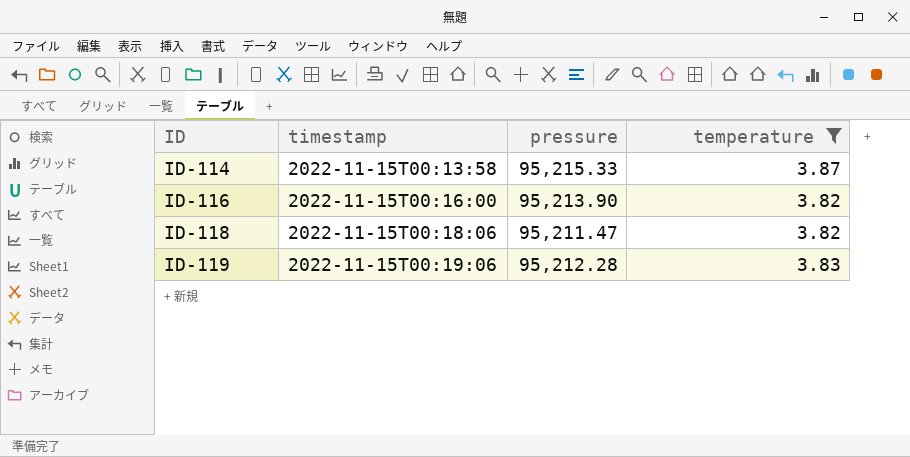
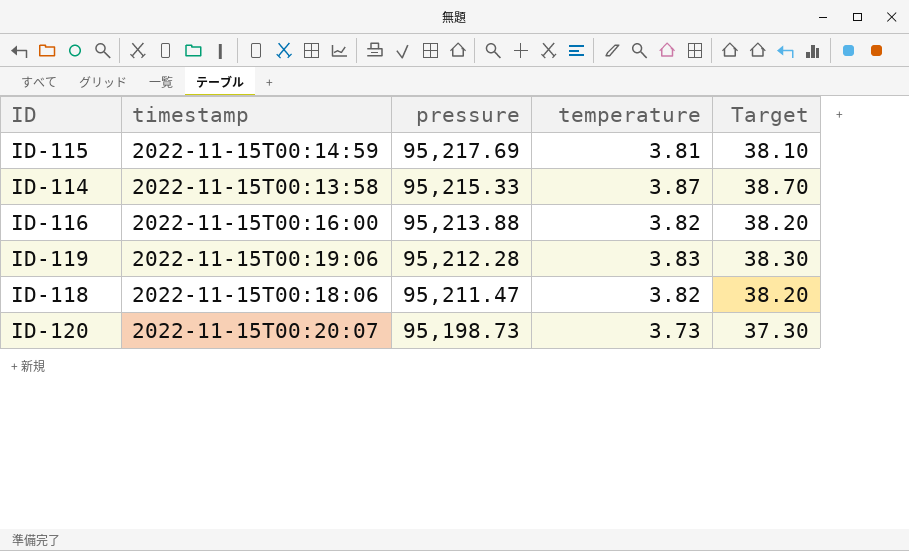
filter: temperature >= 3.82 -> none
row order: ID ascending -> pressure descending
column Target | formula: none -> [temperature] * 10
ID-116 | pressure: 95,213.90 -> 95,213.88

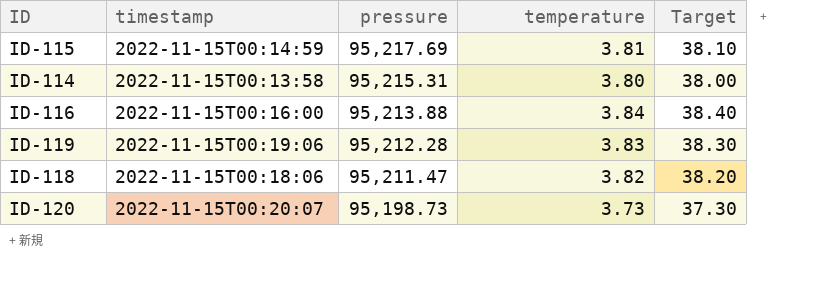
ID-114 | pressure: 95,215.33 -> 95,215.31
ID-114 | temperature: 3.87 -> 3.80
ID-114 | Target: 38.70 -> 38.00
ID-116 | temperature: 3.82 -> 3.84
ID-116 | Target: 38.20 -> 38.40

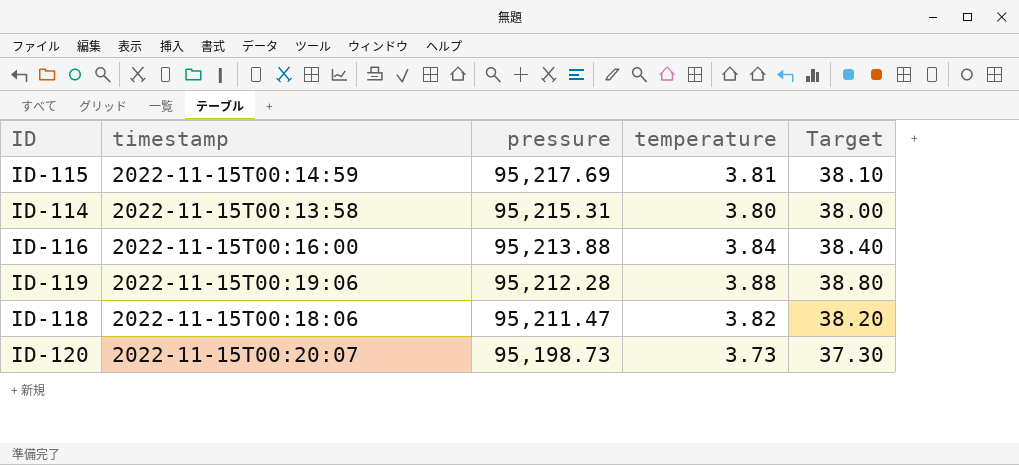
ID-119 | temperature: 3.83 -> 3.88
ID-119 | Target: 38.30 -> 38.80

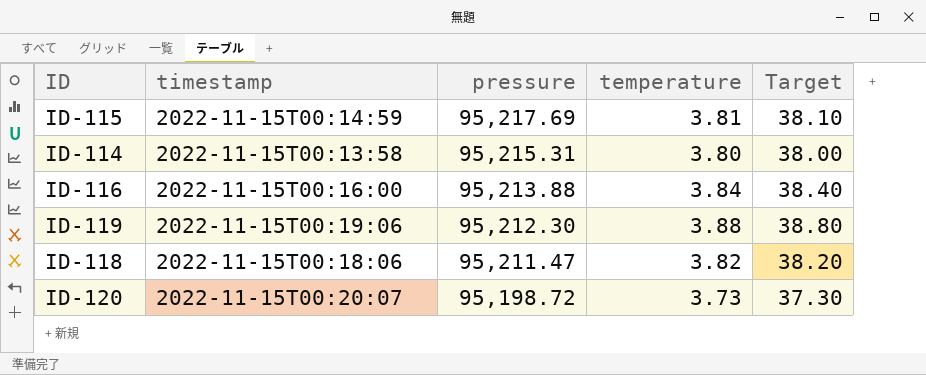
ID-119 | pressure: 95,212.28 -> 95,212.30
ID-120 | pressure: 95,198.73 -> 95,198.72

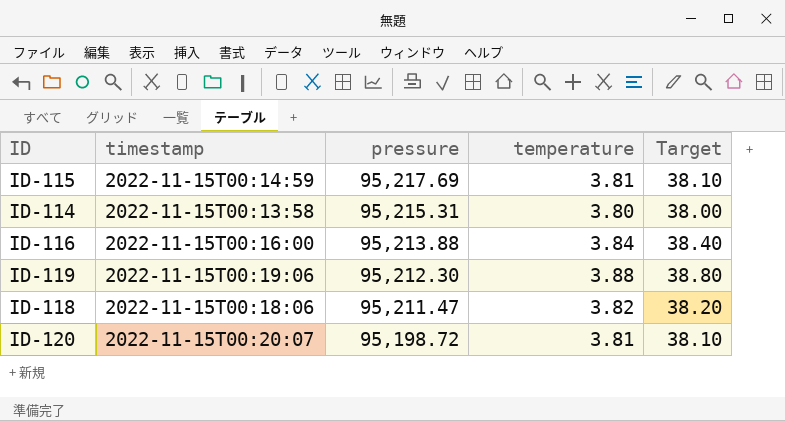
ID-120 | temperature: 3.73 -> 3.81
ID-120 | Target: 37.30 -> 38.10

